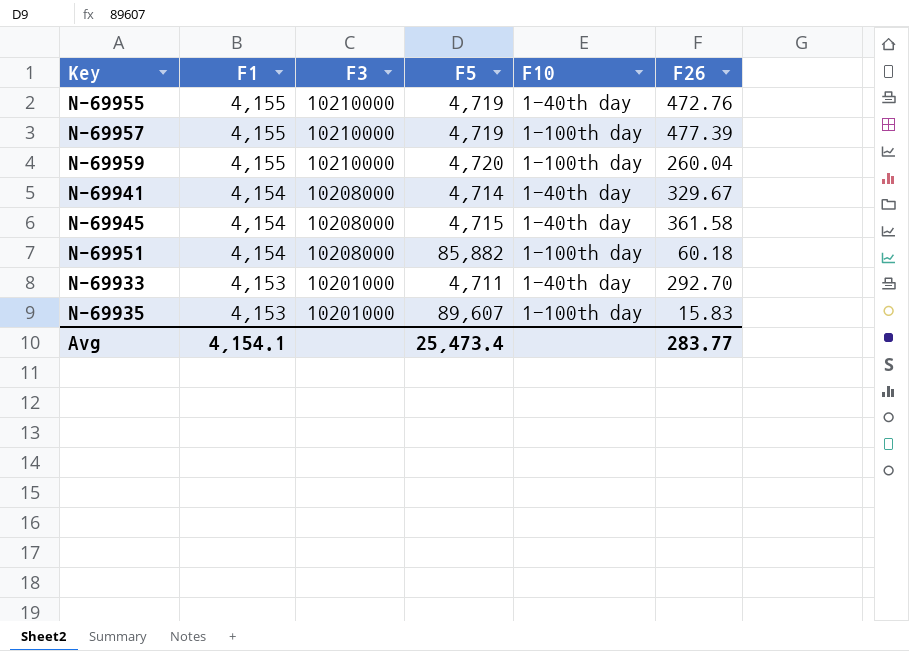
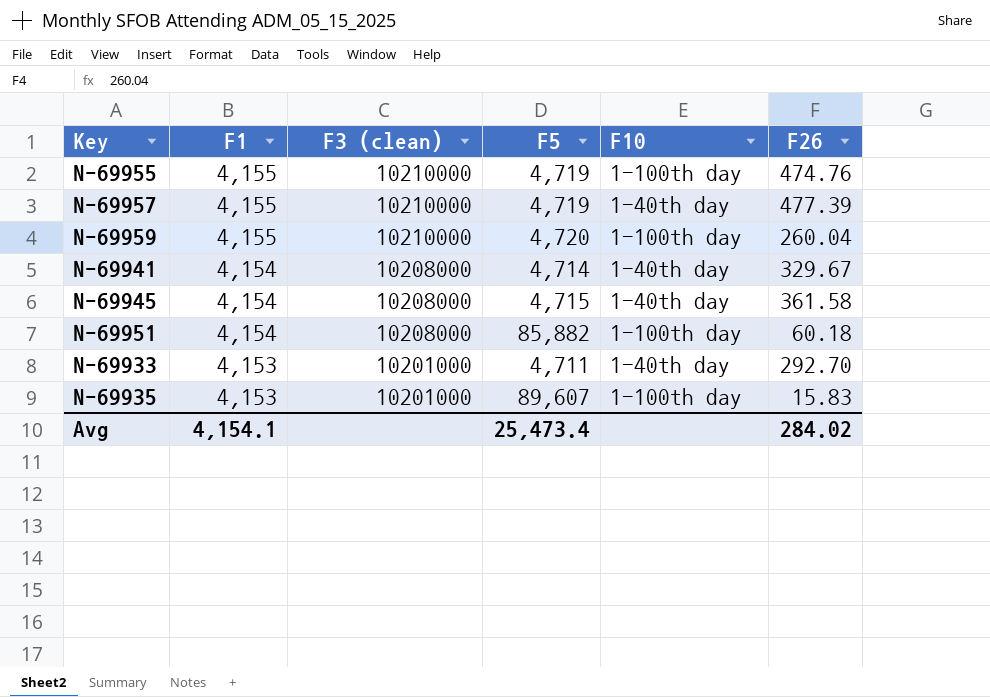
column name: F3 -> F3 (clean)
N-69955 | F10: 1-40th day -> 1-100th day
N-69955 | F26: 472.76 -> 474.76
N-69957 | F10: 1-100th day -> 1-40th day
Avg | F26: 283.77 -> 284.02

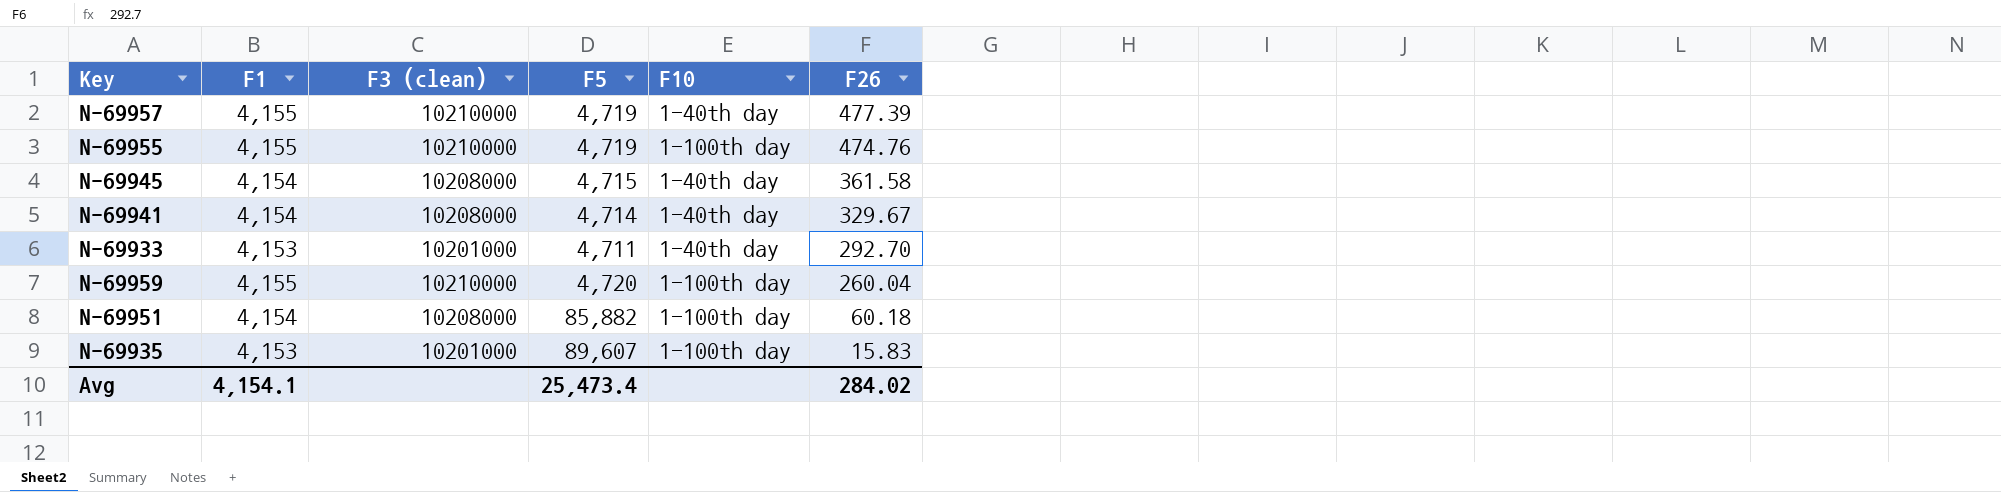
row order: F1 descending -> F26 descending

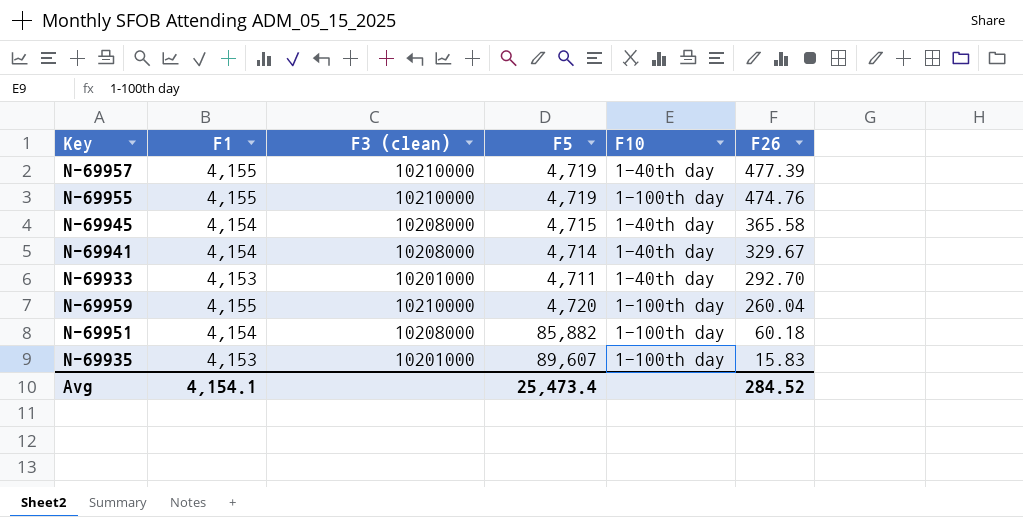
N-69945 | F26: 361.58 -> 365.58
Avg | F26: 284.02 -> 284.52

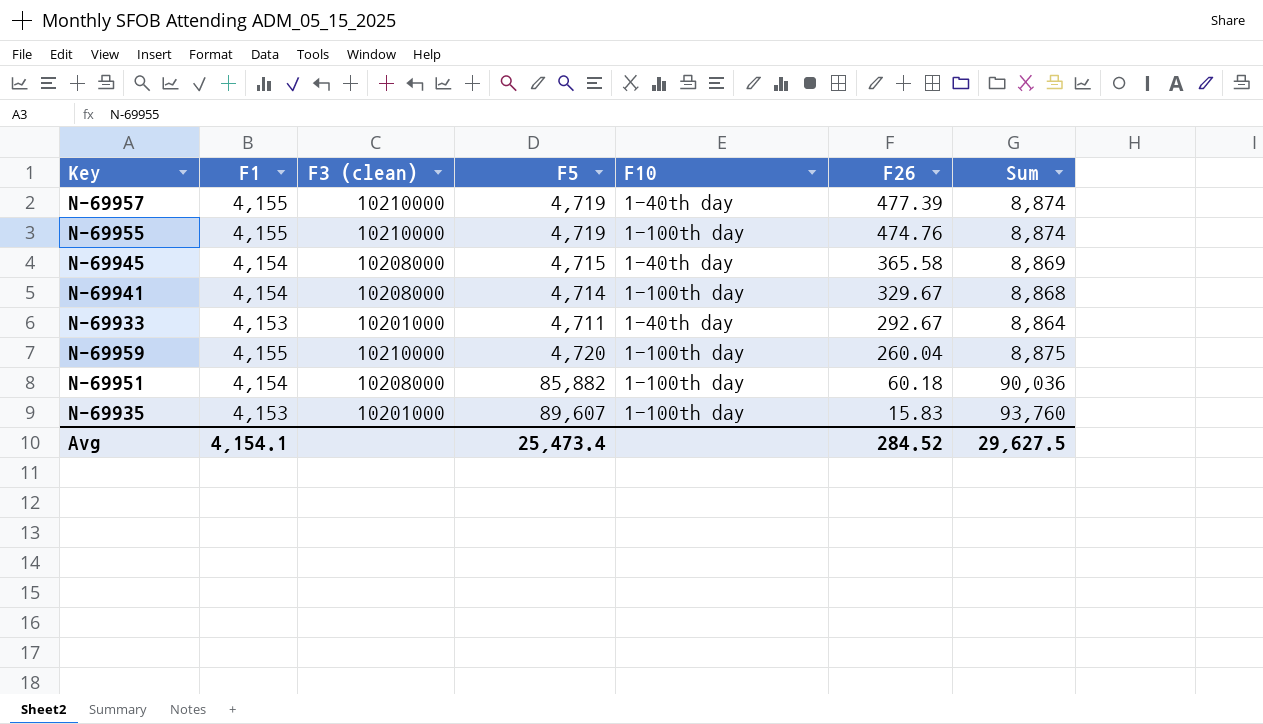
column Sum | formula: none -> [F1] + [F5]
N-69941 | F10: 1-40th day -> 1-100th day
N-69933 | F26: 292.70 -> 292.67

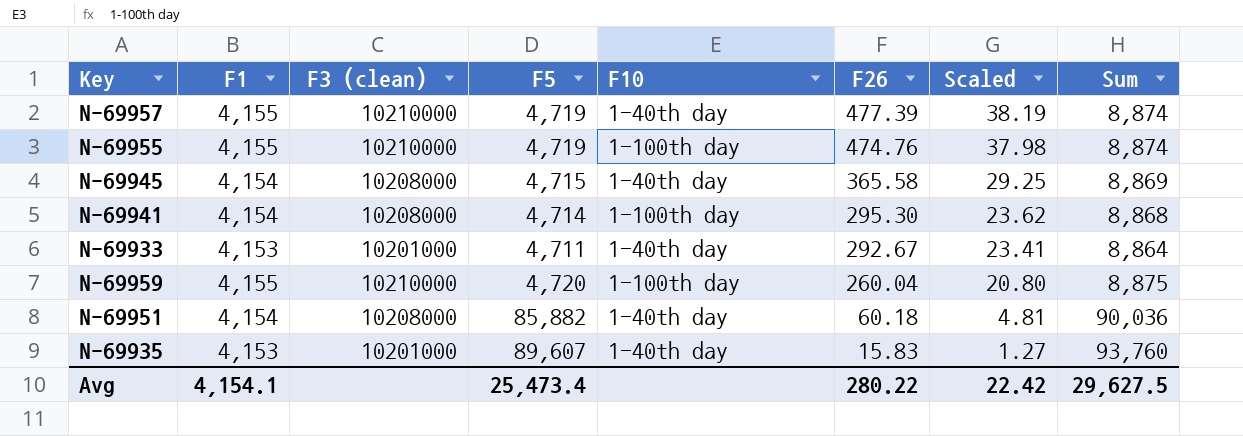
column Scaled | formula: none -> [F26] * 0.08
N-69941 | F26: 329.67 -> 295.30
N-69951 | F10: 1-100th day -> 1-40th day
N-69935 | F10: 1-100th day -> 1-40th day
Avg | F26: 284.52 -> 280.22

